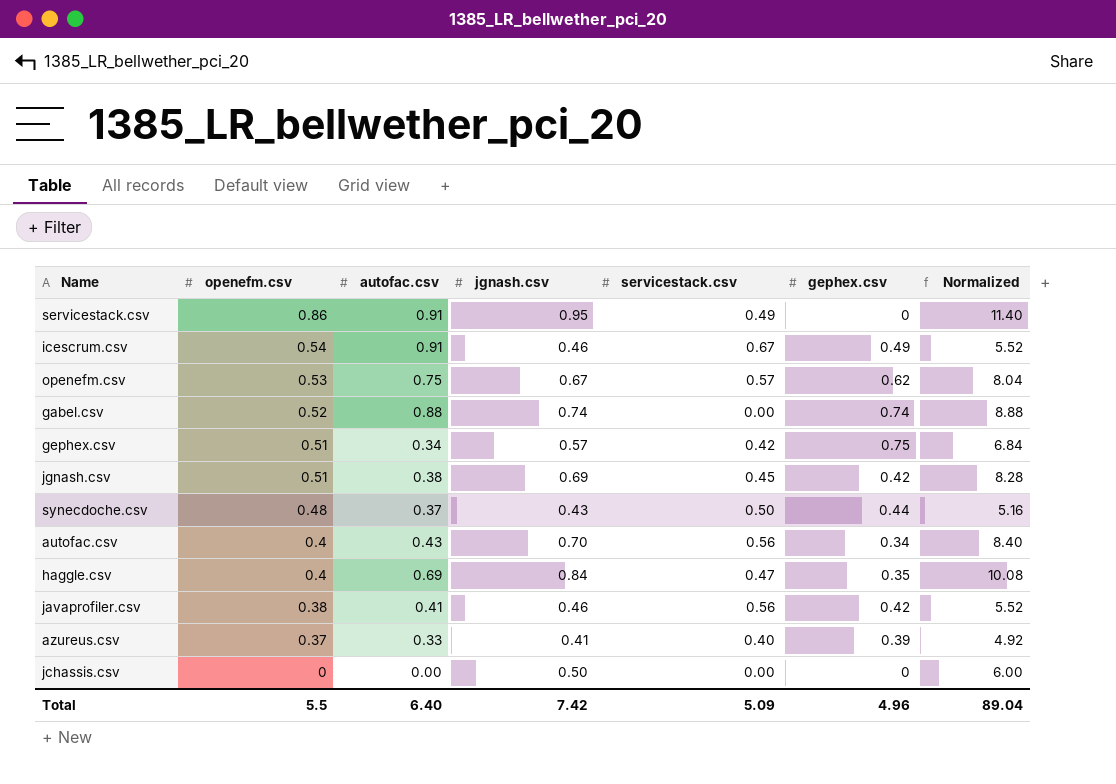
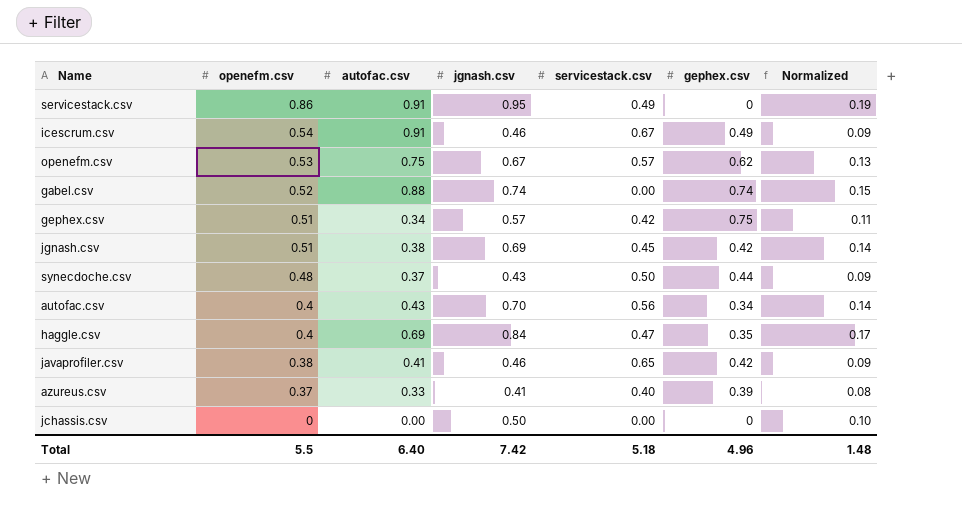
column Normalized | formula: [jgnash.csv] * 12 -> [jgnash.csv] * 0.2
javaprofiler.csv | servicestack.csv: 0.56 -> 0.65
Total | servicestack.csv: 5.09 -> 5.18
Total | Normalized: 89.04 -> 1.48

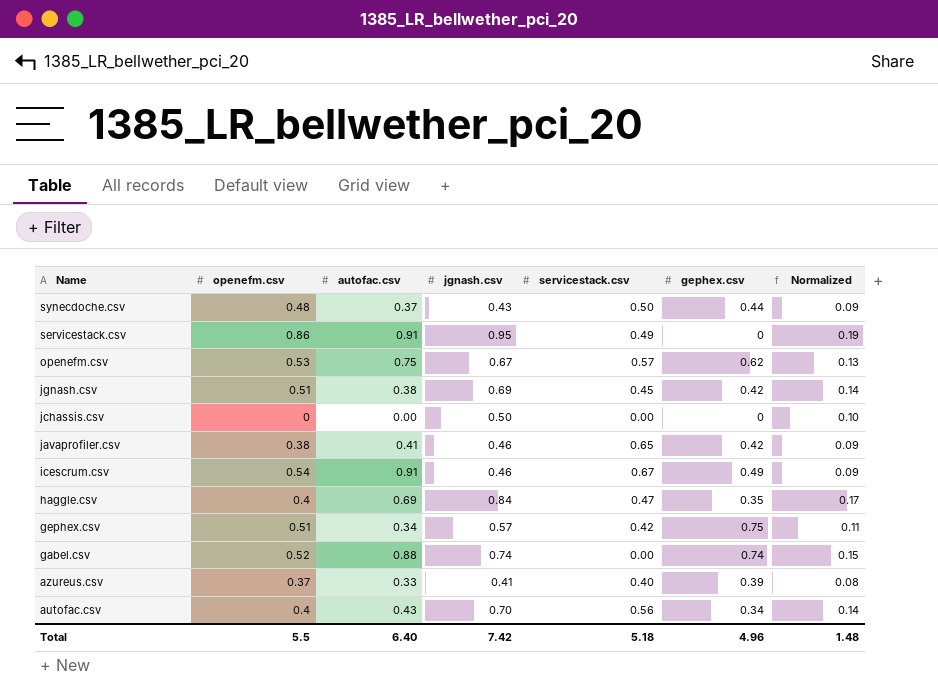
row order: openefm.csv descending -> Name descending

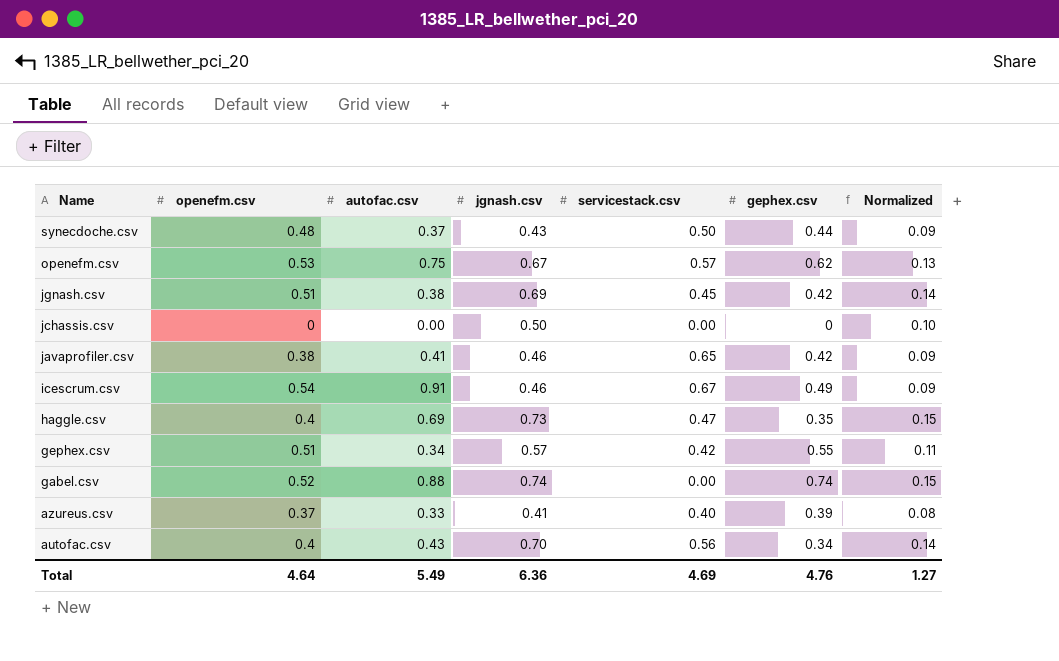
row servicestack.csv: 0.86 | 0.91 | 0.95 | 0.49 | 0 | 0.19 -> none
haggle.csv | jgnash.csv: 0.84 -> 0.73
haggle.csv | Normalized: 0.17 -> 0.15
gephex.csv | gephex.csv: 0.75 -> 0.55
Total | openefm.csv: 5.5 -> 4.64
Total | autofac.csv: 6.40 -> 5.49
Total | jgnash.csv: 7.42 -> 6.36
Total | servicestack.csv: 5.18 -> 4.69
Total | gephex.csv: 4.96 -> 4.76
Total | Normalized: 1.48 -> 1.27

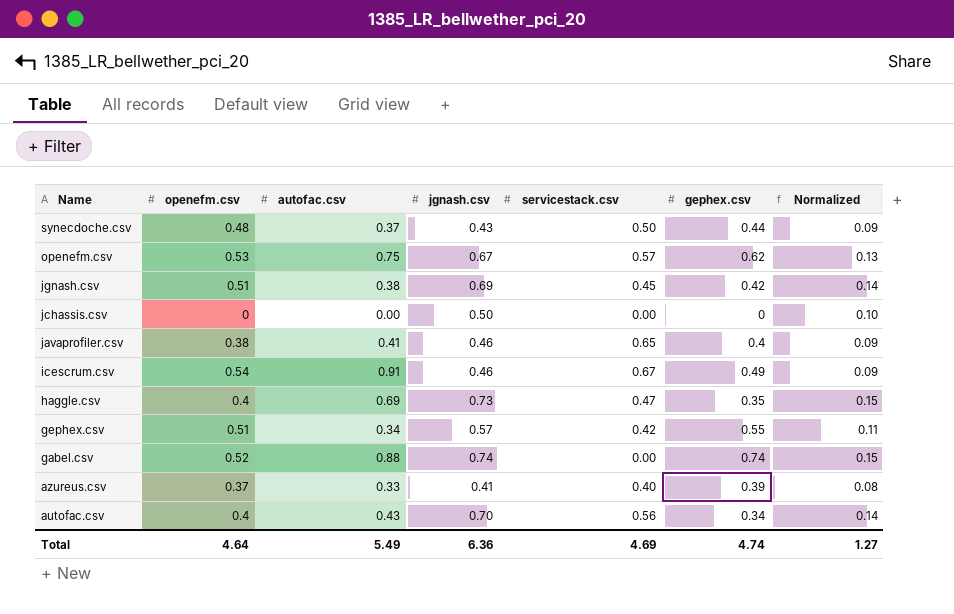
javaprofiler.csv | gephex.csv: 0.42 -> 0.4
Total | gephex.csv: 4.76 -> 4.74

